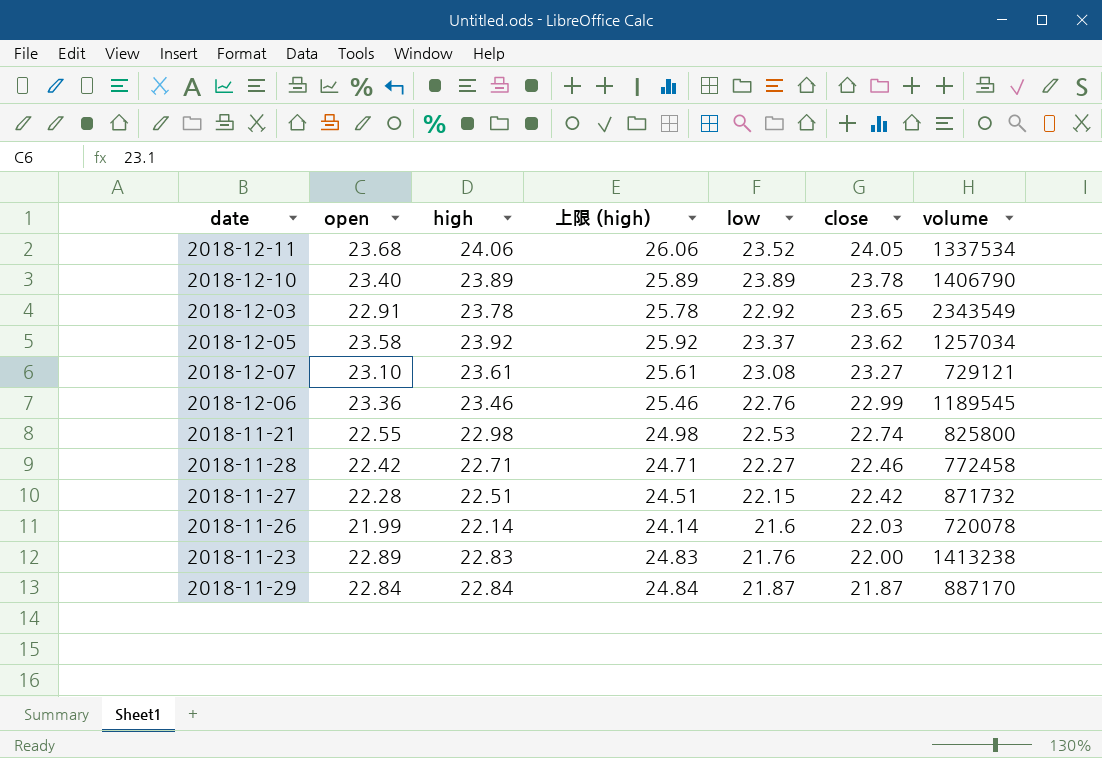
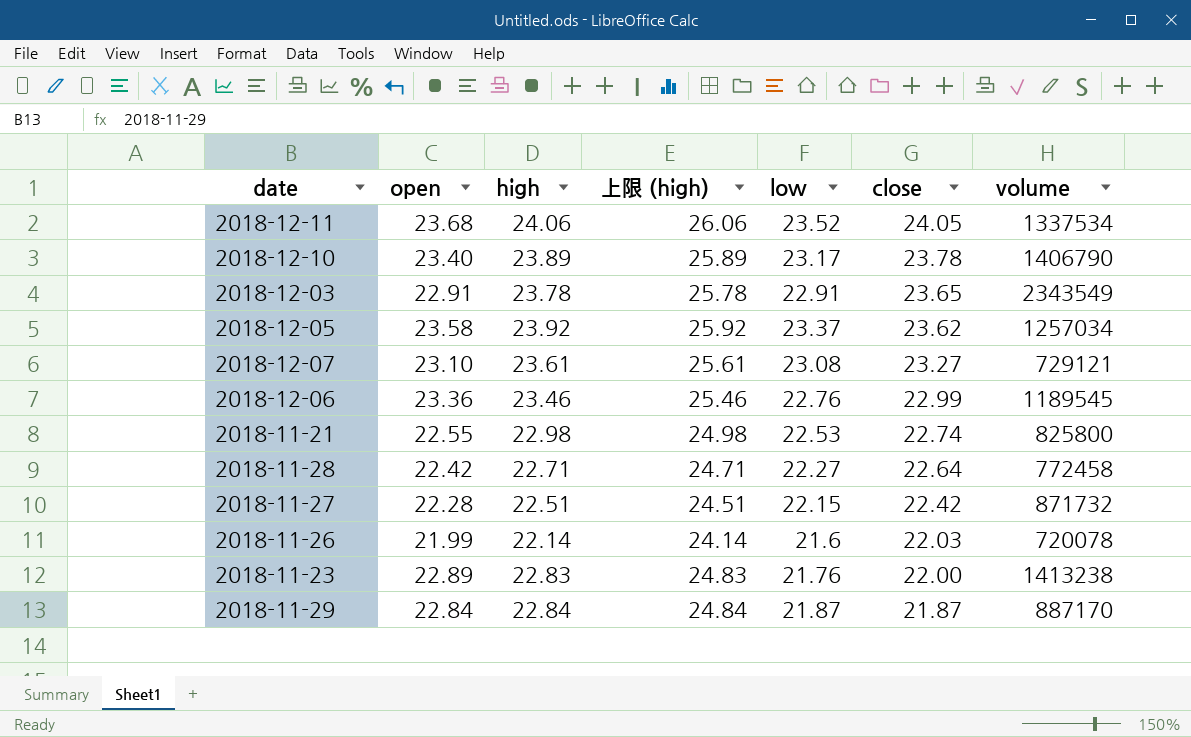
2018-12-10 | low: 23.89 -> 23.17
2018-12-03 | low: 22.92 -> 22.91
2018-11-28 | close: 22.46 -> 22.64

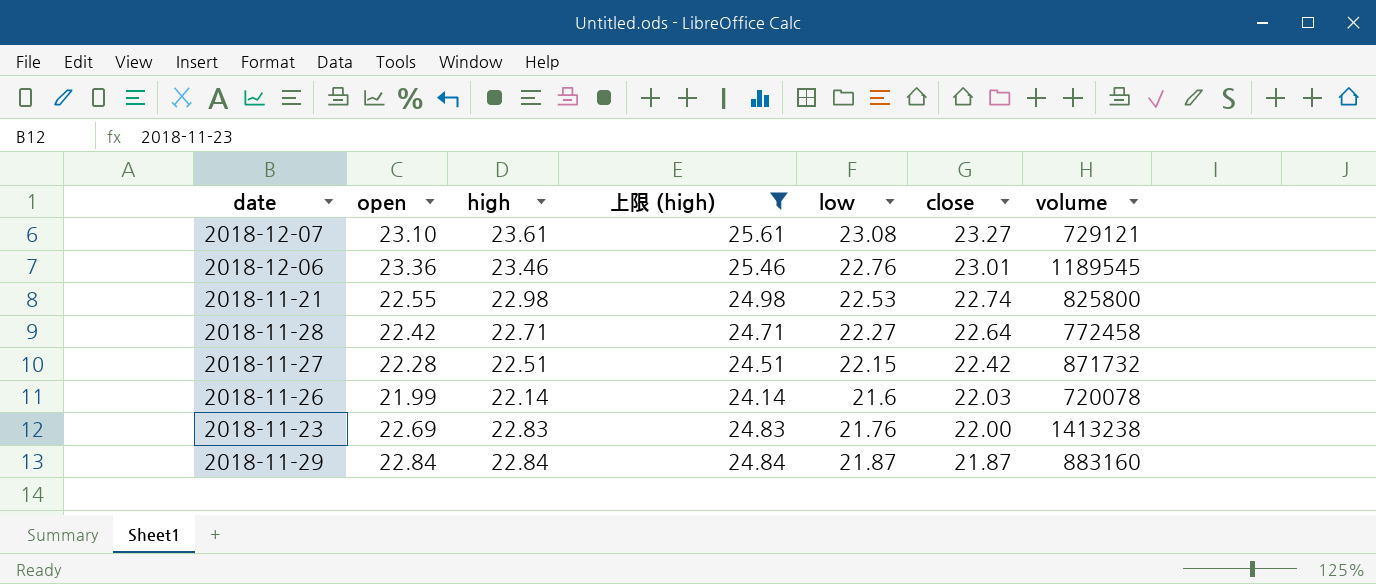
filter: none -> 上限 (high) <= 25.61
2018-12-06 | close: 22.99 -> 23.01
2018-11-23 | open: 22.89 -> 22.69
2018-11-29 | volume: 887170 -> 883160

